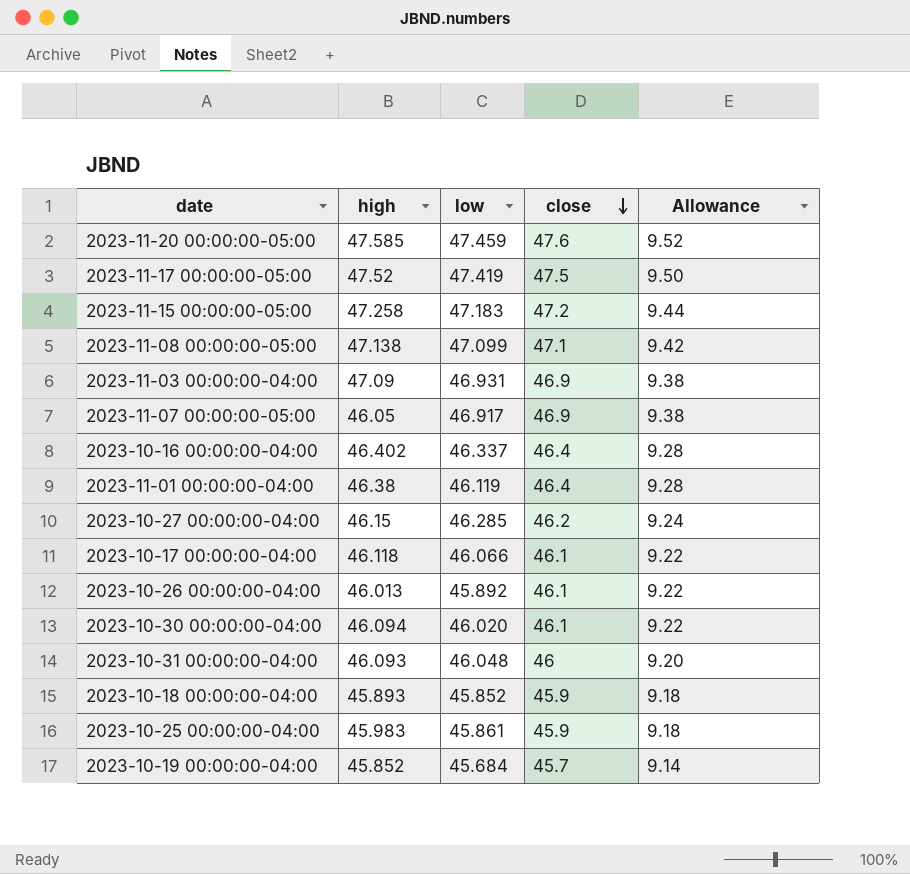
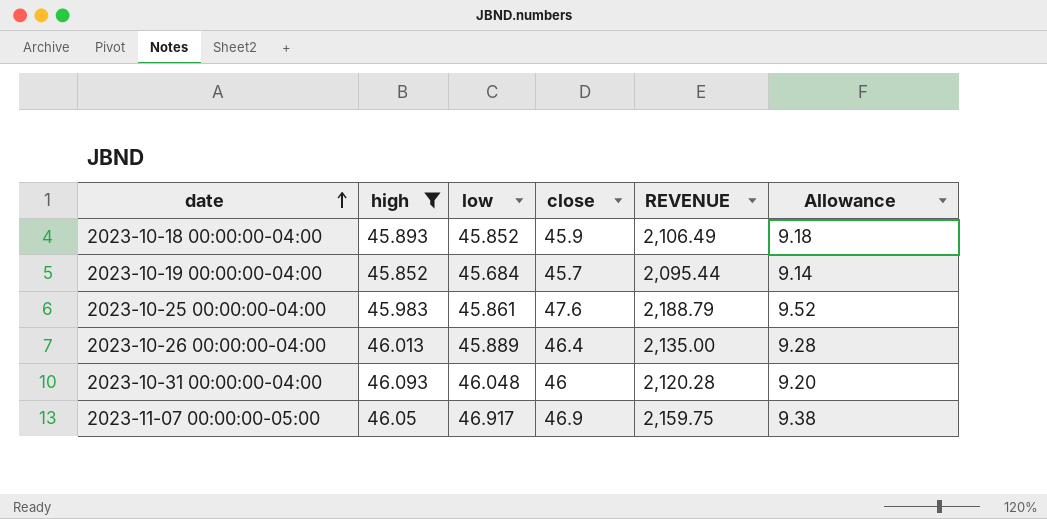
filter: none -> high <= 46.093
row order: close descending -> date ascending
column REVENUE | formula: none -> [high] * [close]
2023-10-25 00:00:00-04:00 | close: 45.9 -> 47.6
2023-10-25 00:00:00-04:00 | Allowance: 9.18 -> 9.52
2023-10-26 00:00:00-04:00 | low: 45.892 -> 45.889
2023-10-26 00:00:00-04:00 | close: 46.1 -> 46.4
2023-10-26 00:00:00-04:00 | Allowance: 9.22 -> 9.28

